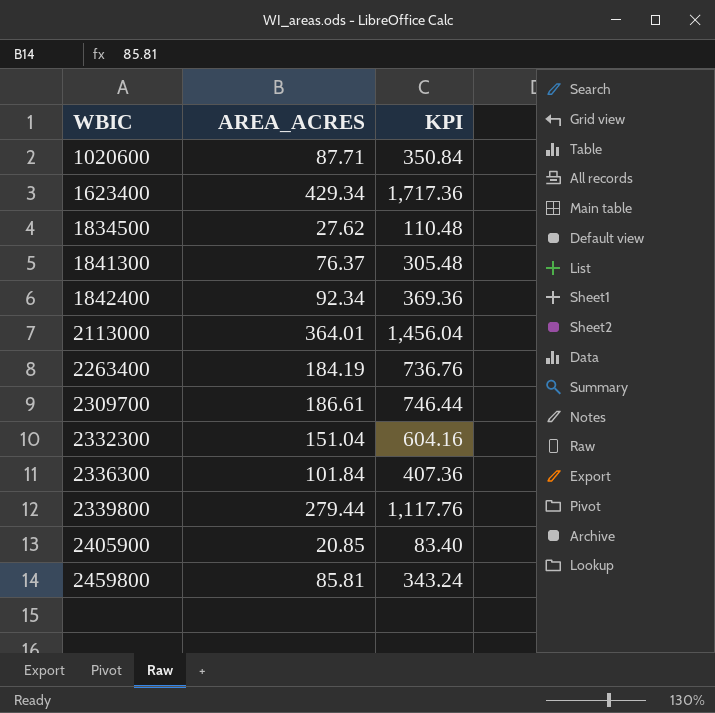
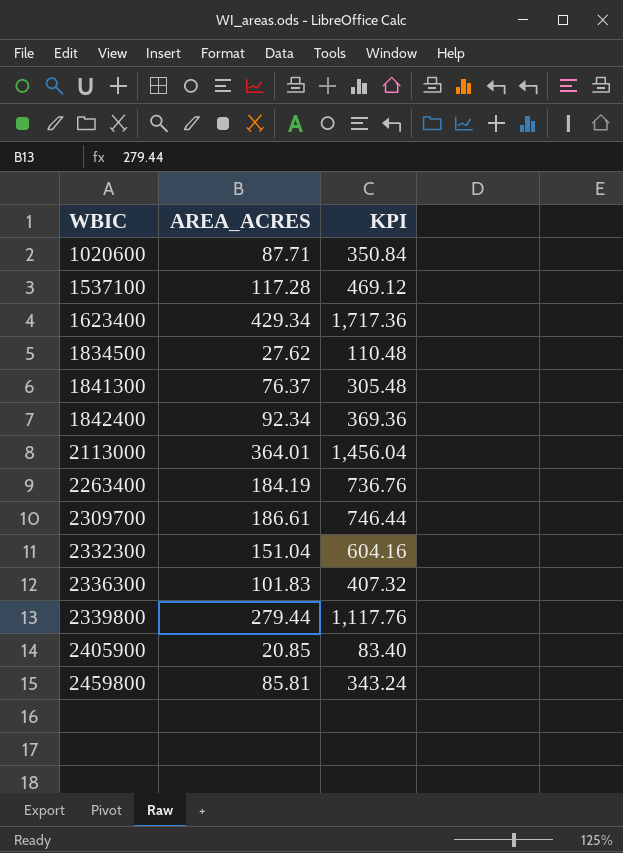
row 1537100: none -> 117.28 | 469.12
2336300 | AREA_ACRES: 101.84 -> 101.83
2336300 | KPI: 407.36 -> 407.32

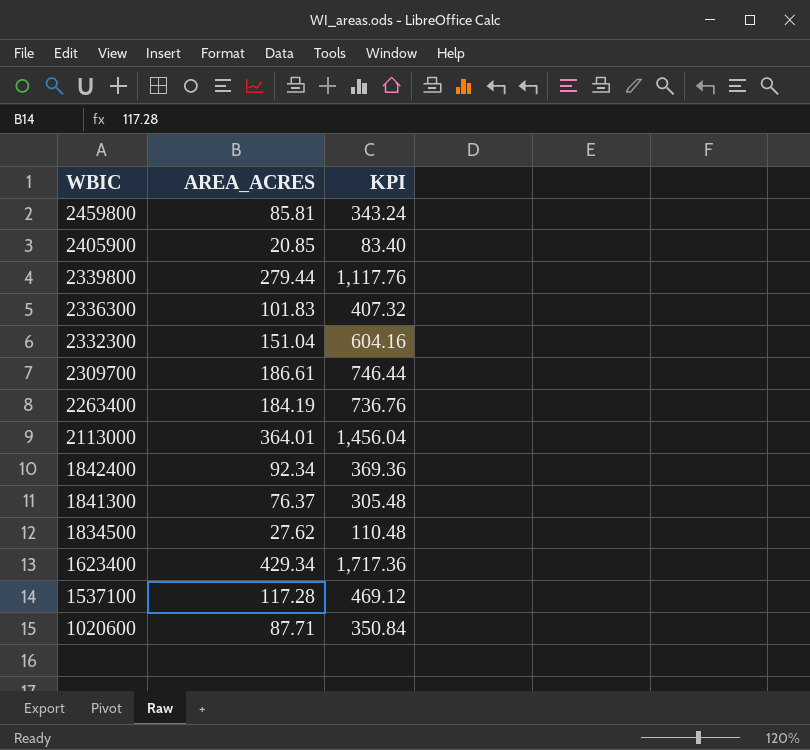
row order: WBIC ascending -> WBIC descending

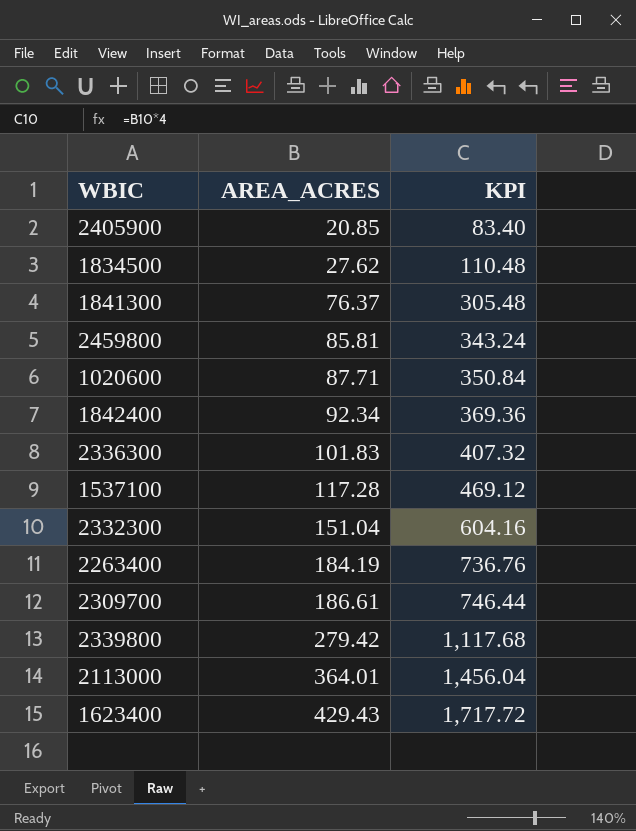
row order: WBIC descending -> AREA_ACRES ascending
2339800 | AREA_ACRES: 279.44 -> 279.42
2339800 | KPI: 1,117.76 -> 1,117.68
1623400 | AREA_ACRES: 429.34 -> 429.43
1623400 | KPI: 1,717.36 -> 1,717.72

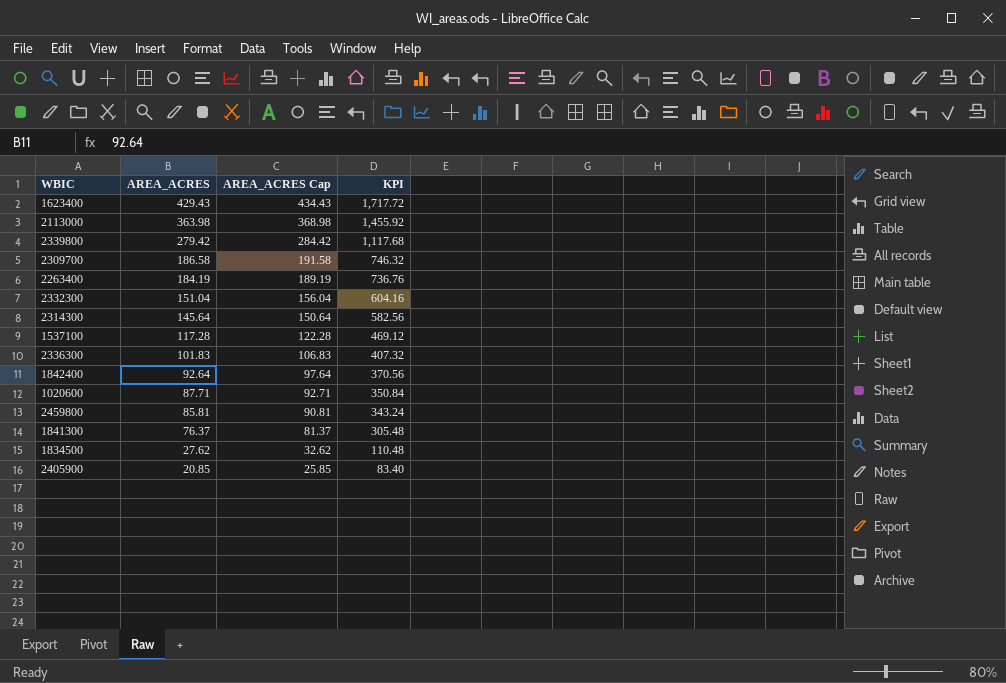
row order: AREA_ACRES ascending -> AREA_ACRES descending
column AREA_ACRES Cap | formula: none -> [AREA_ACRES] + 5
2113000 | AREA_ACRES: 364.01 -> 363.98
2113000 | KPI: 1,456.04 -> 1,455.92
2309700 | AREA_ACRES: 186.61 -> 186.58
2309700 | KPI: 746.44 -> 746.32
row 2314300: none -> 145.64 | 150.64 | 582.56
1842400 | AREA_ACRES: 92.34 -> 92.64
1842400 | KPI: 369.36 -> 370.56

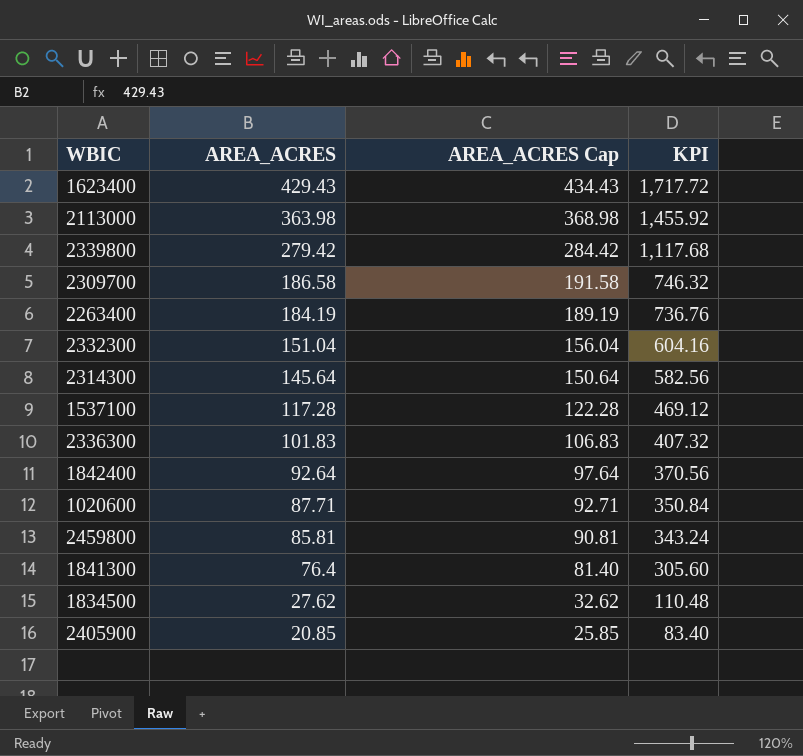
1841300 | AREA_ACRES: 76.37 -> 76.4
1841300 | AREA_ACRES Cap: 81.37 -> 81.40
1841300 | KPI: 305.48 -> 305.60

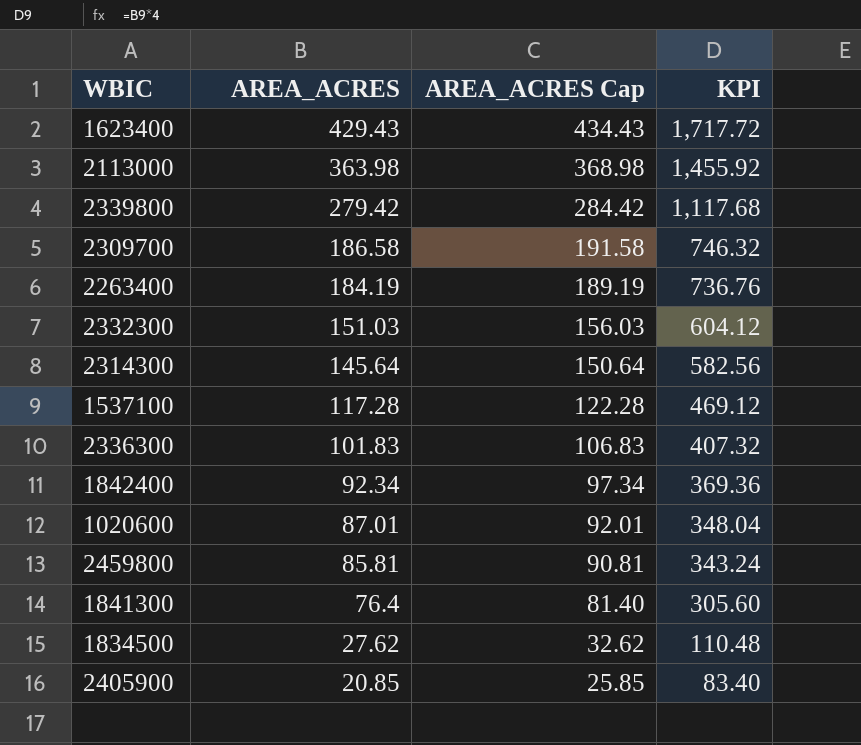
2332300 | AREA_ACRES: 151.04 -> 151.03
2332300 | AREA_ACRES Cap: 156.04 -> 156.03
2332300 | KPI: 604.16 -> 604.12
1842400 | AREA_ACRES: 92.64 -> 92.34
1842400 | AREA_ACRES Cap: 97.64 -> 97.34
1842400 | KPI: 370.56 -> 369.36
1020600 | AREA_ACRES: 87.71 -> 87.01
1020600 | AREA_ACRES Cap: 92.71 -> 92.01
1020600 | KPI: 350.84 -> 348.04

